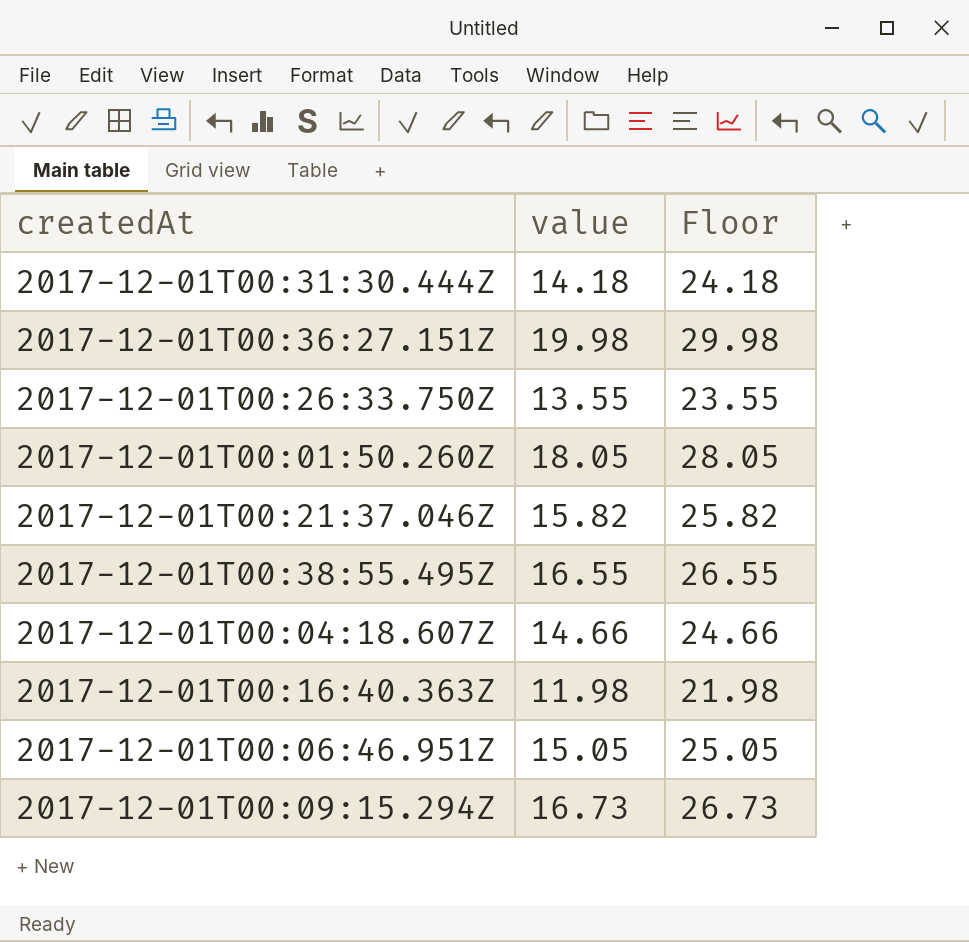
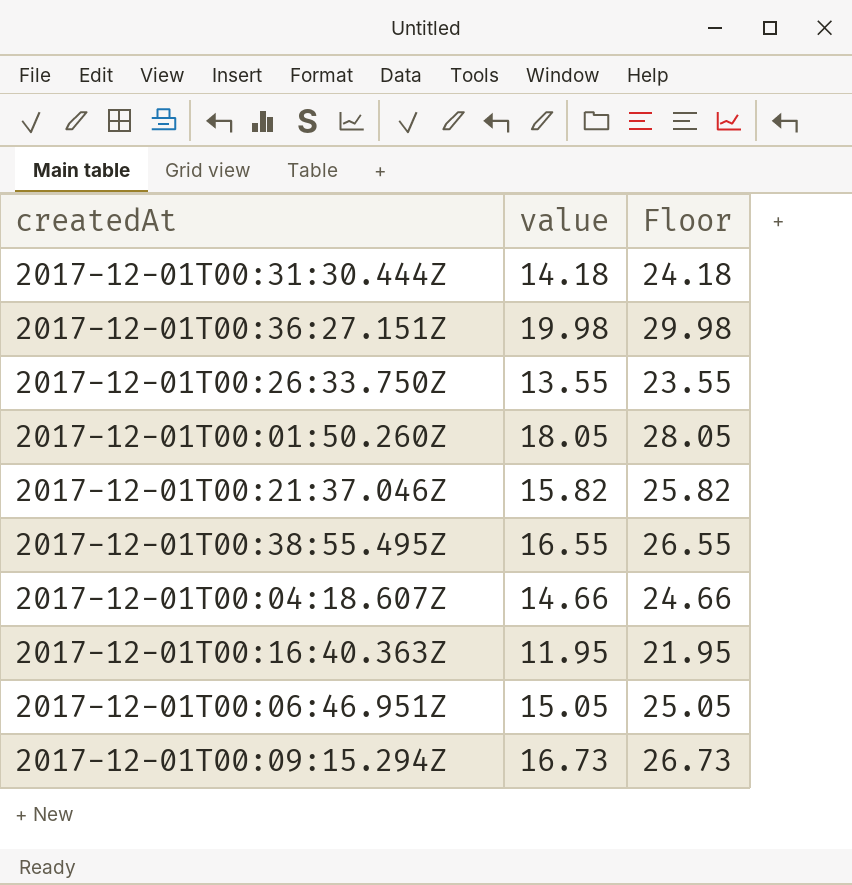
2017-12-01T00:16:40.363Z | value: 11.98 -> 11.95
2017-12-01T00:16:40.363Z | Floor: 21.98 -> 21.95

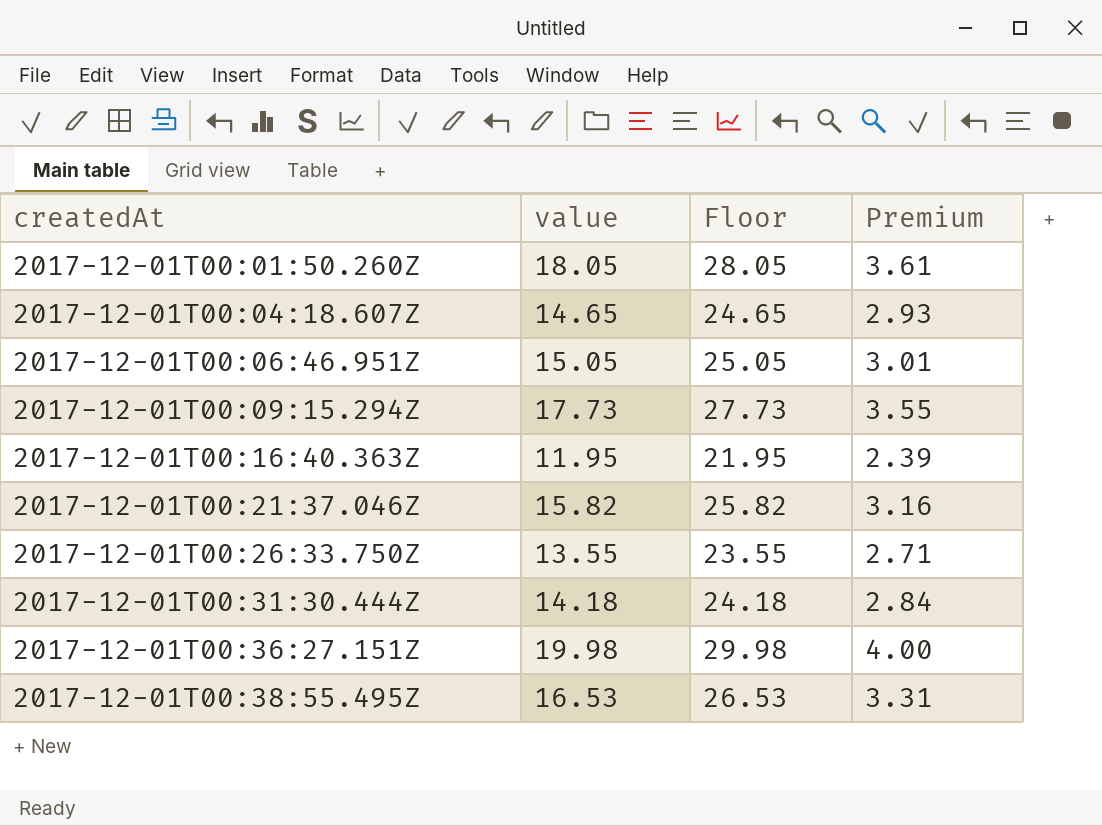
row order: none -> createdAt ascending
column Premium | formula: none -> [value] * 0.2
2017-12-01T00:04:18.607Z | value: 14.66 -> 14.65
2017-12-01T00:04:18.607Z | Floor: 24.66 -> 24.65
2017-12-01T00:09:15.294Z | value: 16.73 -> 17.73
2017-12-01T00:09:15.294Z | Floor: 26.73 -> 27.73
2017-12-01T00:38:55.495Z | value: 16.55 -> 16.53
2017-12-01T00:38:55.495Z | Floor: 26.55 -> 26.53

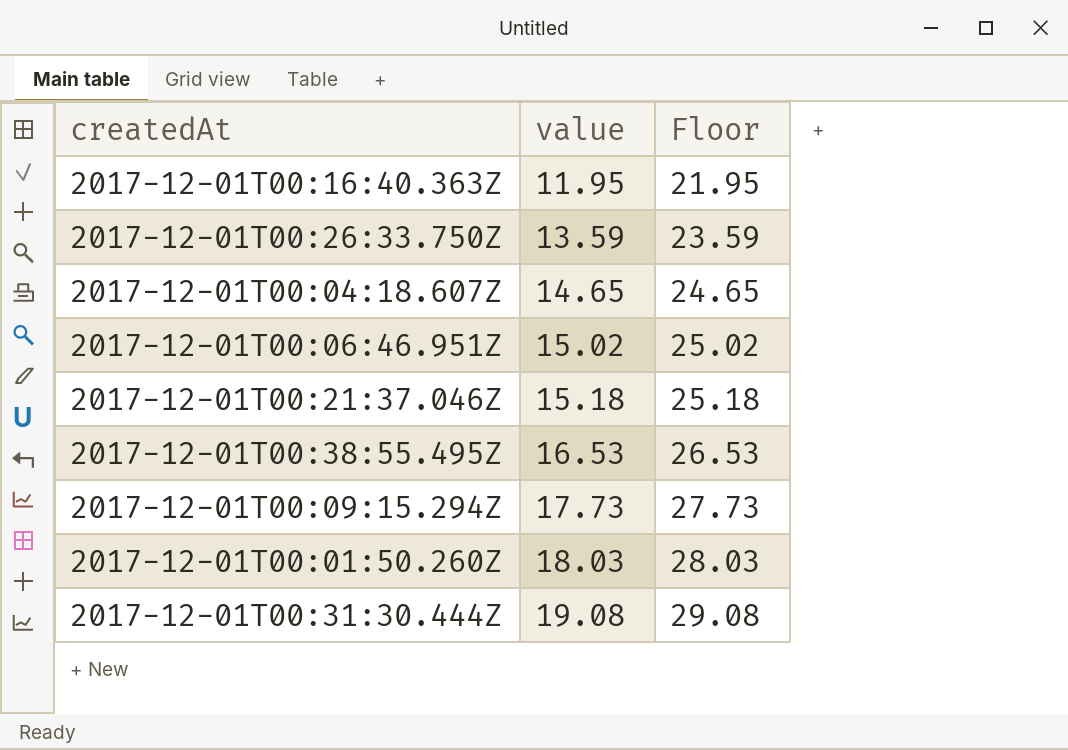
row order: createdAt ascending -> value ascending
column Premium | formula: [value] * 0.2 -> none
row 2017-12-01T00:36:27.151Z: 19.98 | 29.98 | 4.00 -> none
2017-12-01T00:26:33.750Z | value: 13.55 -> 13.59
2017-12-01T00:26:33.750Z | Floor: 23.55 -> 23.59
2017-12-01T00:06:46.951Z | value: 15.05 -> 15.02
2017-12-01T00:06:46.951Z | Floor: 25.05 -> 25.02
2017-12-01T00:21:37.046Z | value: 15.82 -> 15.18
2017-12-01T00:21:37.046Z | Floor: 25.82 -> 25.18
2017-12-01T00:01:50.260Z | value: 18.05 -> 18.03
2017-12-01T00:01:50.260Z | Floor: 28.05 -> 28.03
2017-12-01T00:31:30.444Z | value: 14.18 -> 19.08
2017-12-01T00:31:30.444Z | Floor: 24.18 -> 29.08

